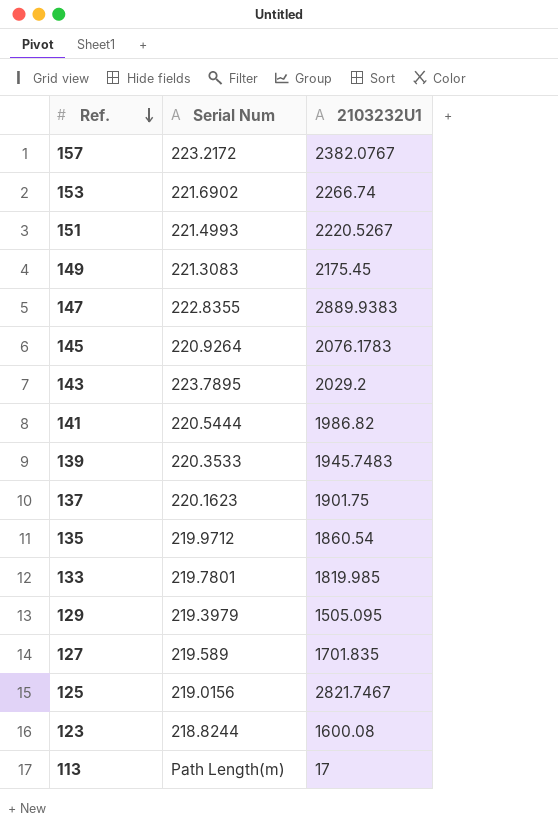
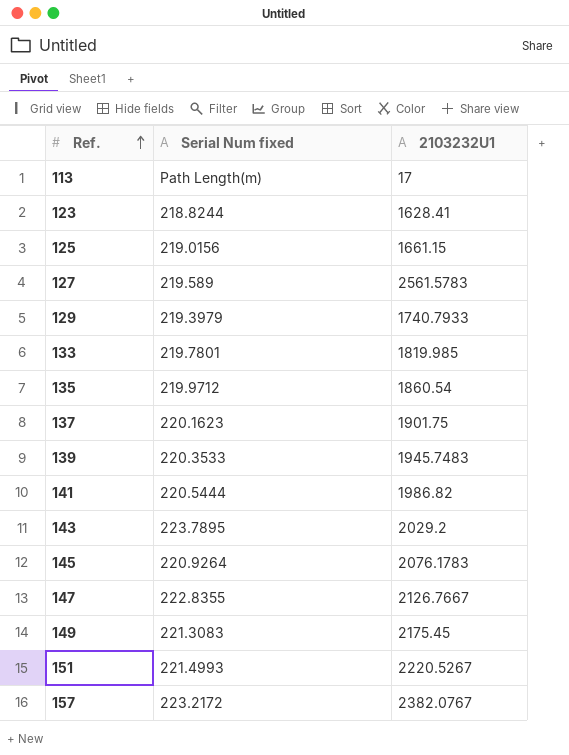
row order: Ref. descending -> Ref. ascending
column name: Serial Num -> Serial Num fixed
row 153: 221.6902 | 2266.74 -> none
123 | 2103232U1: 1600.08 -> 1628.41
125 | 2103232U1: 2821.7467 -> 1661.15
127 | 2103232U1: 1701.835 -> 2561.5783
129 | 2103232U1: 1505.095 -> 1740.7933
147 | 2103232U1: 2889.9383 -> 2126.7667

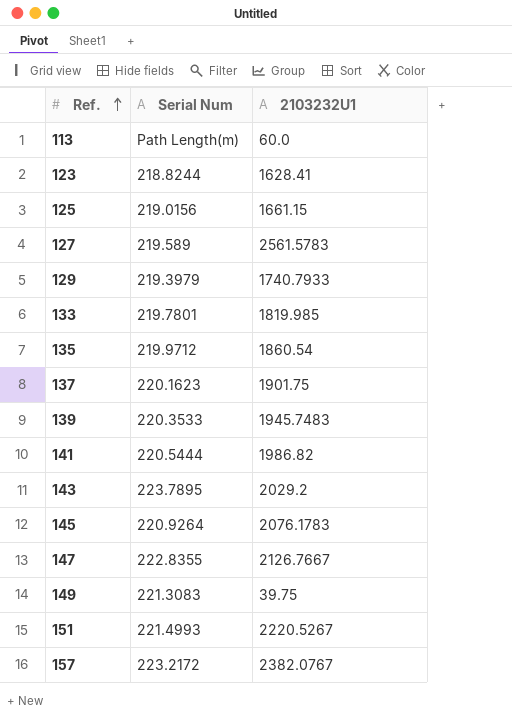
column name: Serial Num fixed -> Serial Num
113 | 2103232U1: 17 -> 60.0
149 | 2103232U1: 2175.45 -> 39.75

